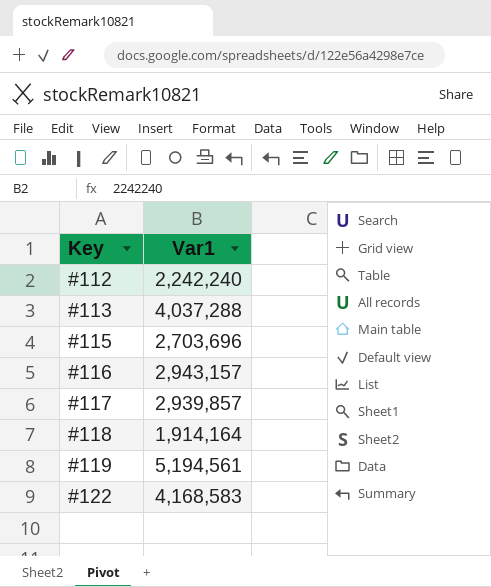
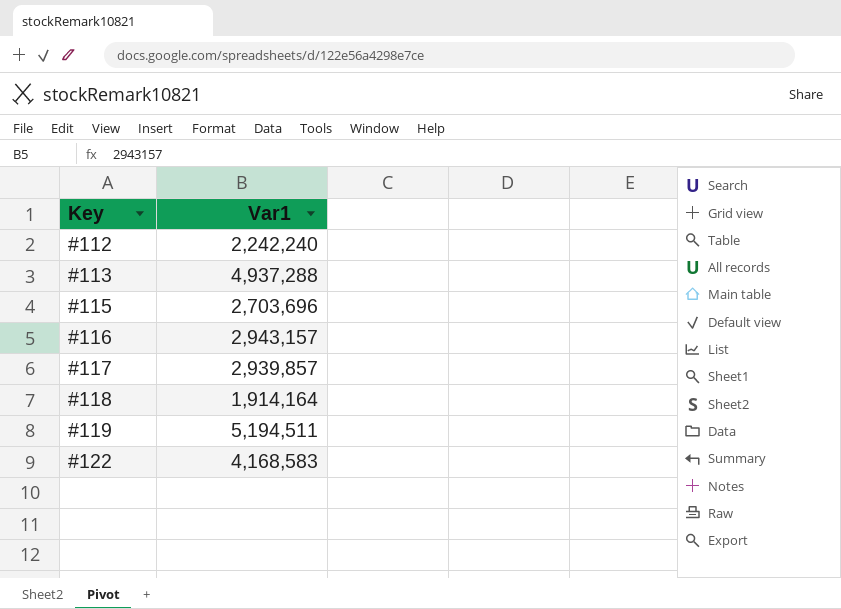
#113 | Var1: 4,037,288 -> 4,937,288
#119 | Var1: 5,194,561 -> 5,194,511

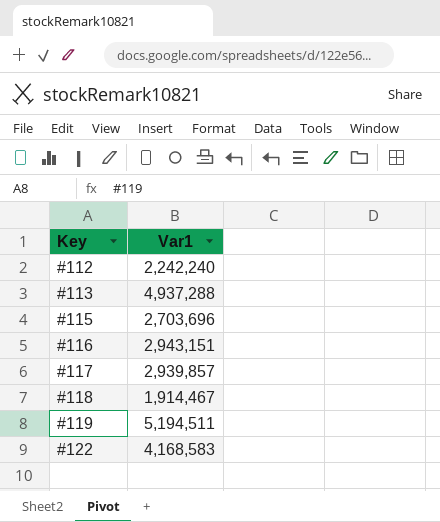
#116 | Var1: 2,943,157 -> 2,943,151
#118 | Var1: 1,914,164 -> 1,914,467

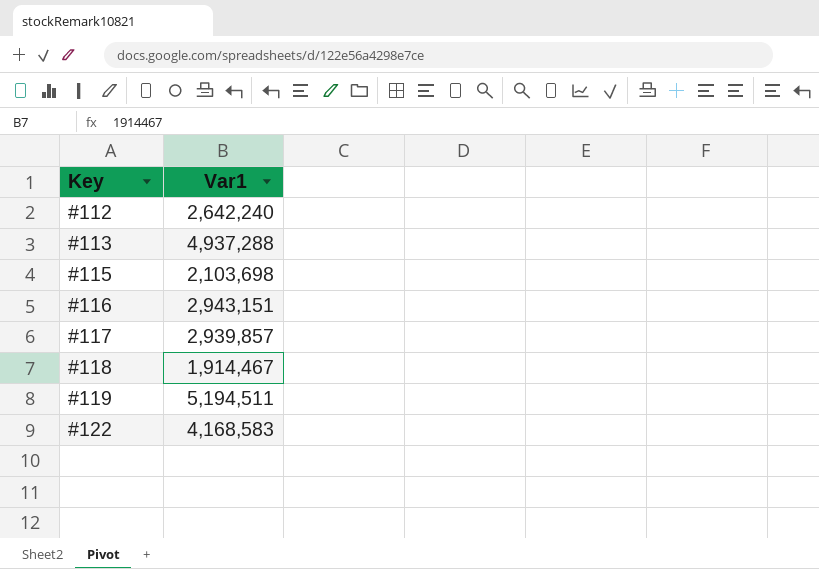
#112 | Var1: 2,242,240 -> 2,642,240
#115 | Var1: 2,703,696 -> 2,103,698

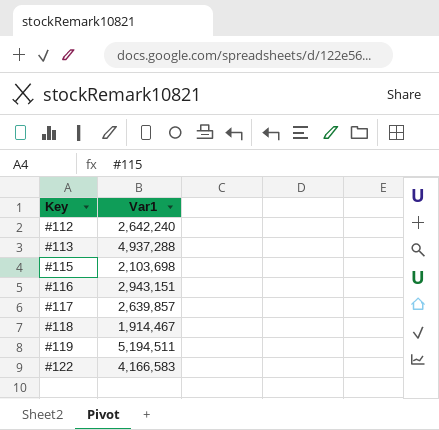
#117 | Var1: 2,939,857 -> 2,639,857
#122 | Var1: 4,168,583 -> 4,166,583

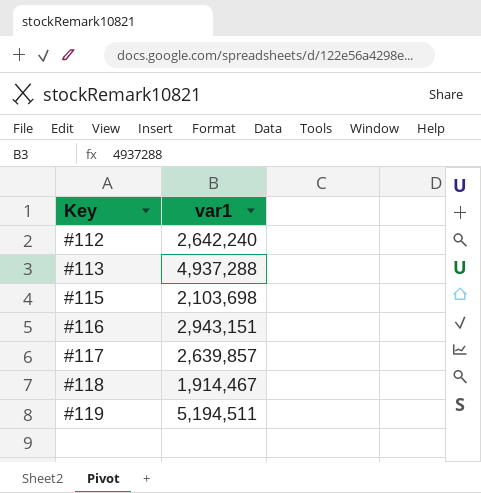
column name: Var1 -> var1
row #122: 4,166,583 -> none

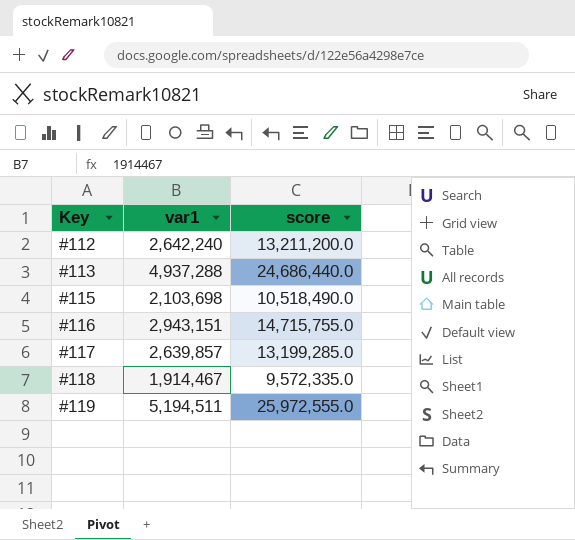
column score | formula: none -> [var1] * 5

